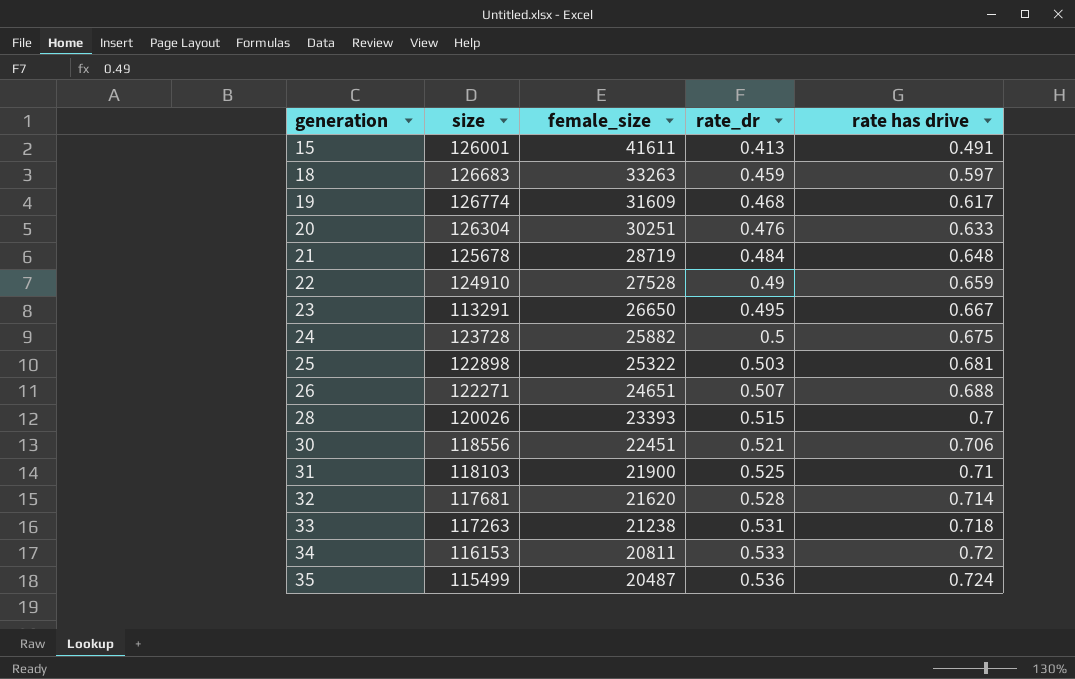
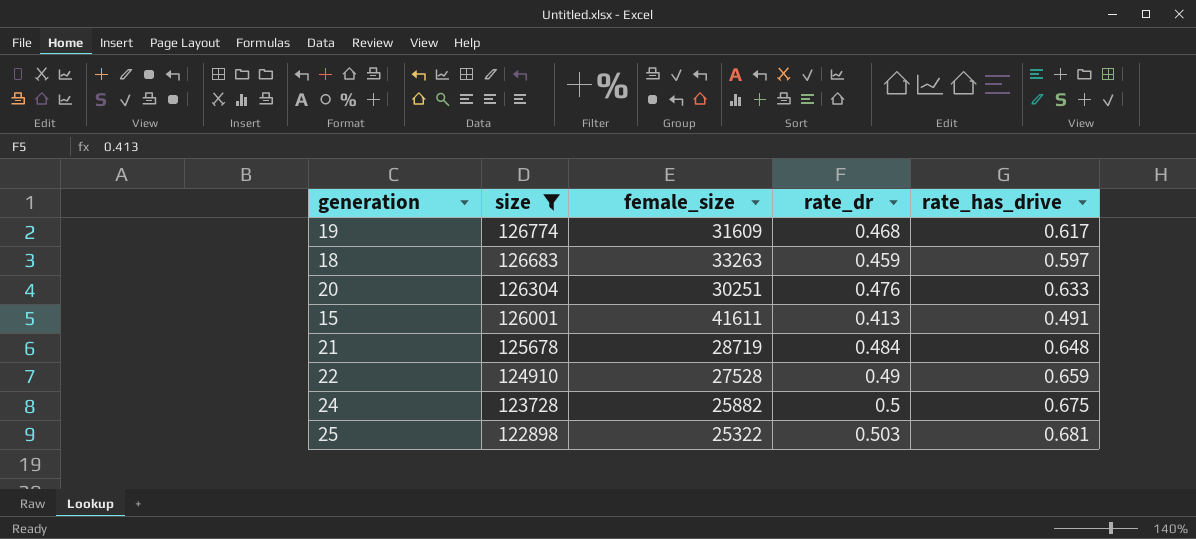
filter: none -> size >= 122898
row order: generation ascending -> size descending
column name: rate has drive -> rate_has_drive

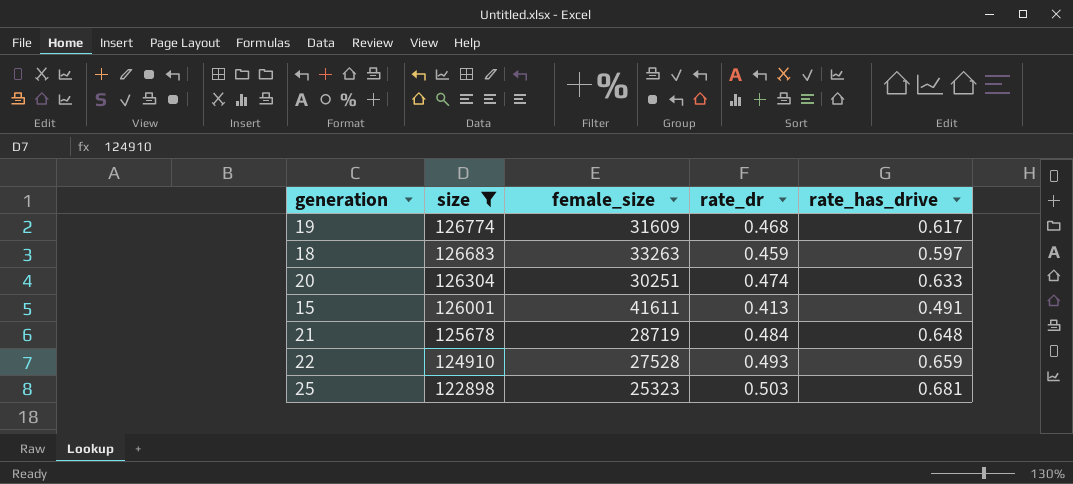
row 24: 123728 | 25882 | 0.5 | 0.675 -> none
20 | rate_dr: 0.476 -> 0.474
22 | rate_dr: 0.49 -> 0.493
25 | female_size: 25322 -> 25323

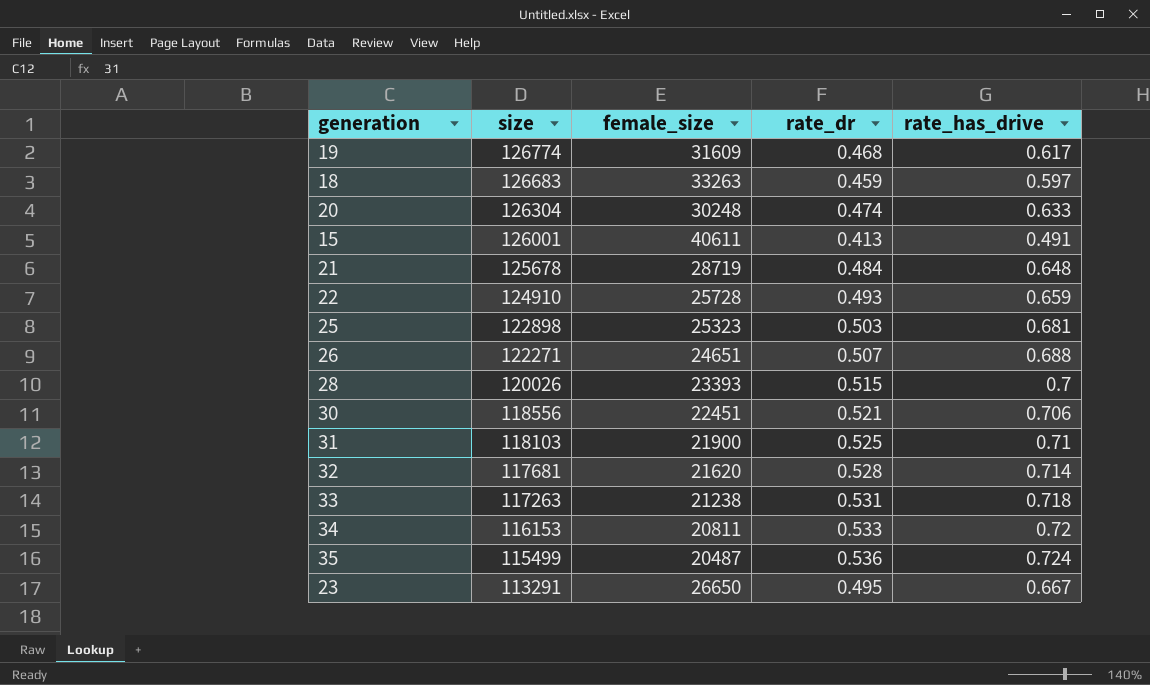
filter: size >= 122898 -> none
20 | female_size: 30251 -> 30248
15 | female_size: 41611 -> 40611
22 | female_size: 27528 -> 25728

